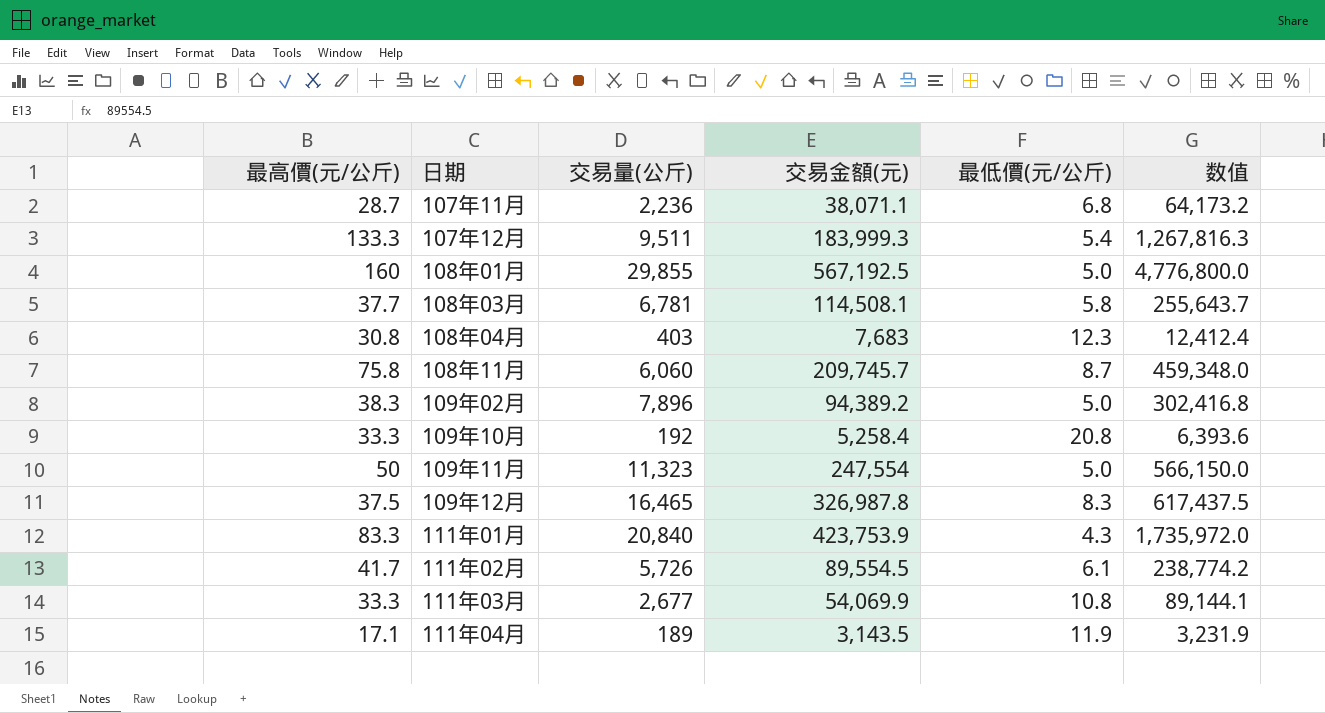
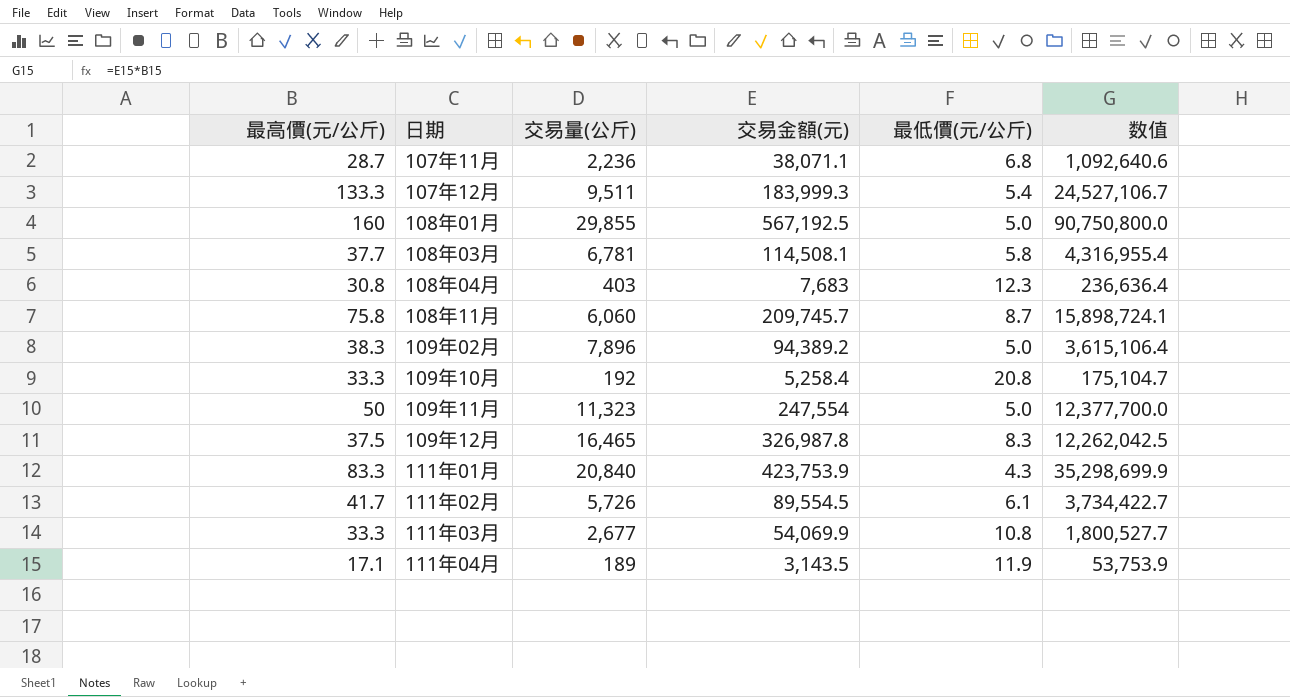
column 数值 | formula: [最高價(元/公斤)] * [交易量(公斤)] -> [最高價(元/公斤)] * [交易金額(元)]

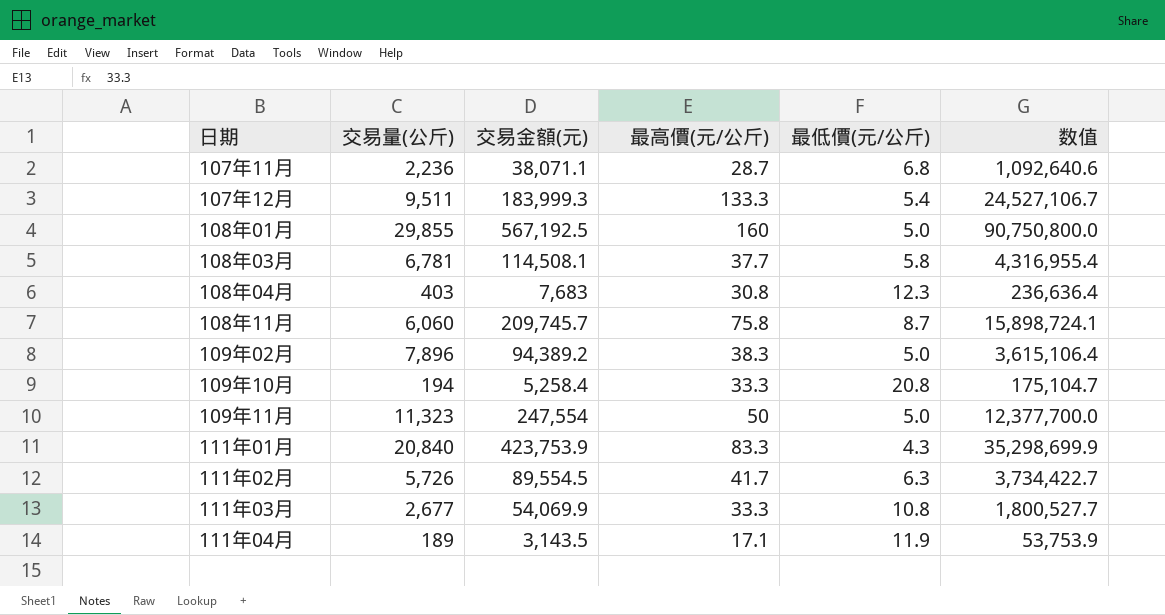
column 最高價(元/公斤) | position: 1 -> 4
row 109年12月: 37.5 | 16,465 | 326,987.8 | 8.3 | 12,262,042.5 -> none
109年10月 | 交易量(公斤): 192 -> 194
111年02月 | 最低價(元/公斤): 6.1 -> 6.3

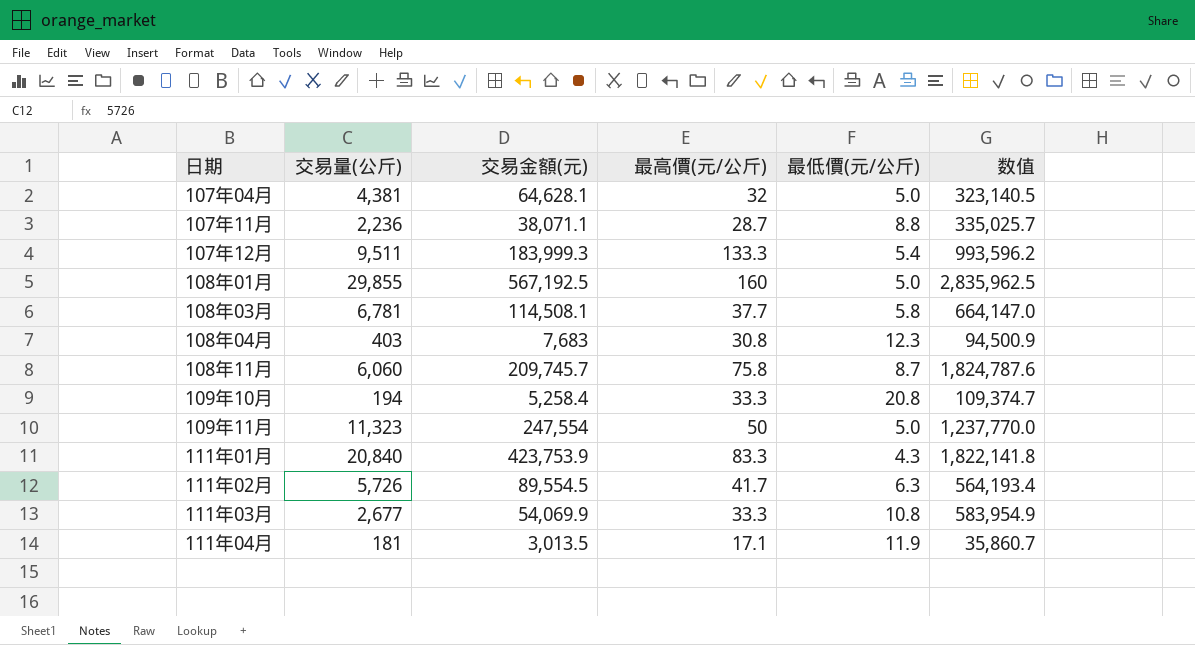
column 数值 | formula: [交易金額(元)] * [最高價(元/公斤)] -> [交易金額(元)] * [最低價(元/公斤)]
row 109年02月: 7,896 | 94,389.2 | 38.3 | 5.0 | 3,615,106.4 -> none
row 107年04月: none -> 4,381 | 64,628.1 | 32 | 5.0 | 323,140.5
107年11月 | 最低價(元/公斤): 6.8 -> 8.8
111年04月 | 交易量(公斤): 189 -> 181
111年04月 | 交易金額(元): 3,143.5 -> 3,013.5

